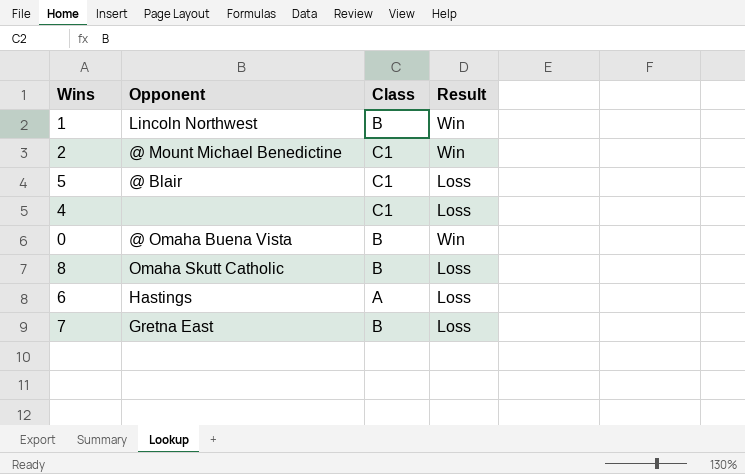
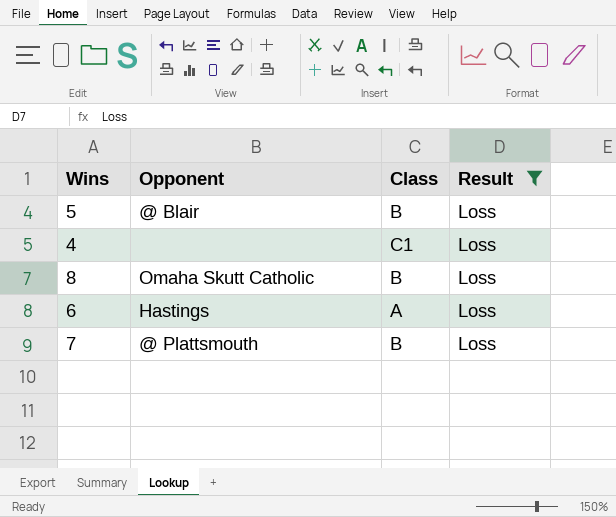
filter: none -> Result = Loss
5 | Class: C1 -> B
7 | Opponent: Gretna East -> @ Plattsmouth

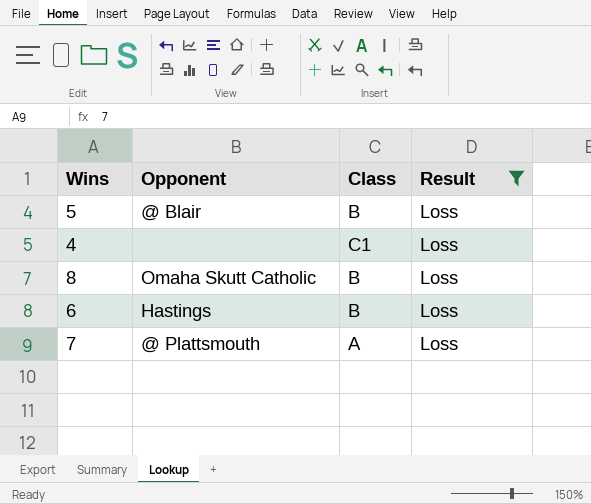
6 | Class: A -> B
7 | Class: B -> A

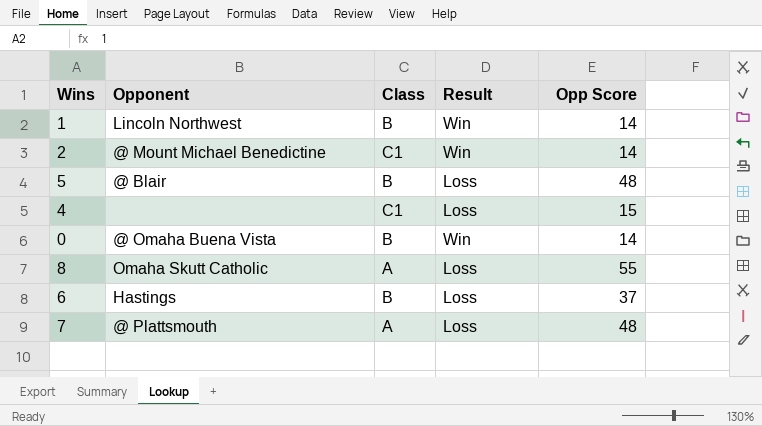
filter: Result = Loss -> none
column Opp Score | position: none -> 5
8 | Class: B -> A

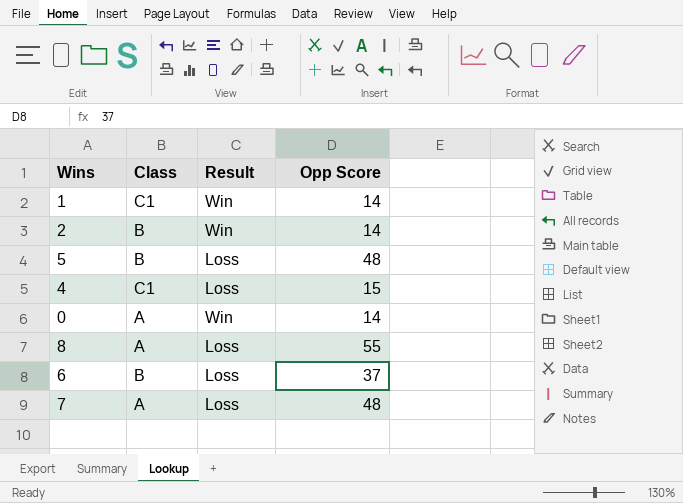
column Opponent | position: 2 -> none
1 | Class: B -> C1
2 | Class: C1 -> B
0 | Class: B -> A

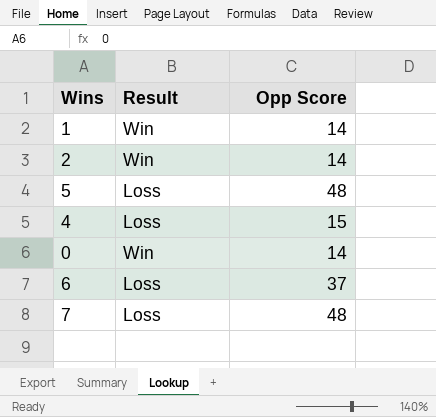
column Class | position: 2 -> none
row 8: A | Loss | 55 -> none

